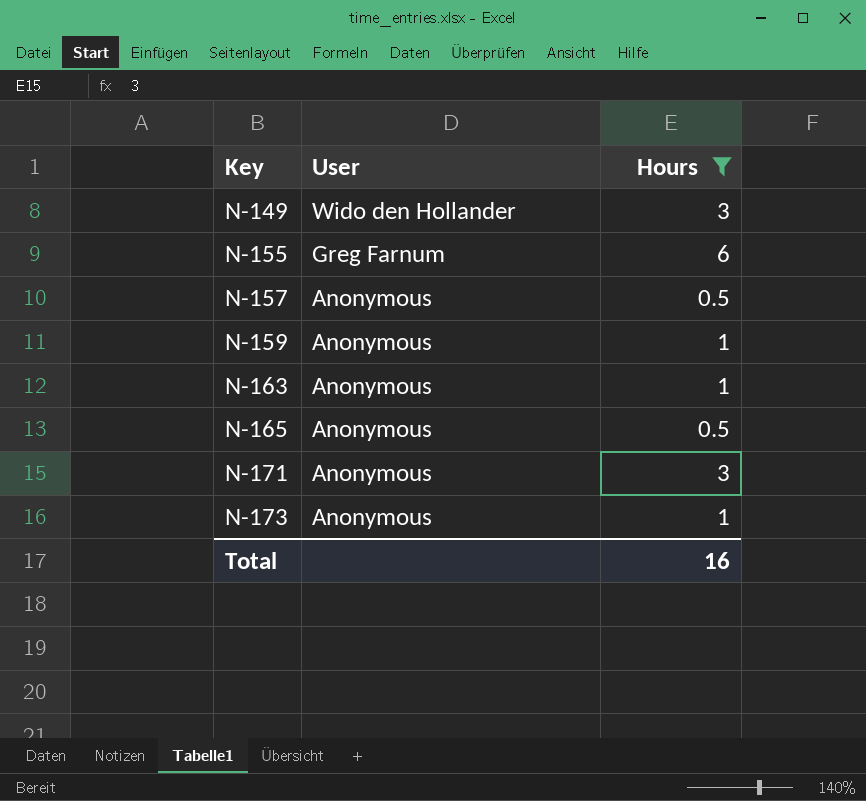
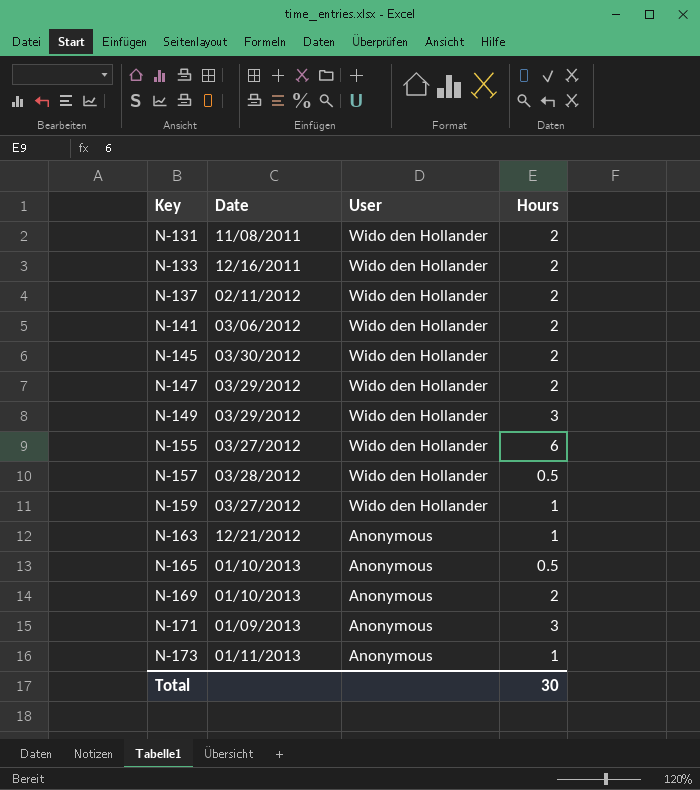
filter: Hours != 2 -> none
column Date | position: none -> 2
N-155 | User: Greg Farnum -> Wido den Hollander
N-157 | User: Anonymous -> Wido den Hollander
N-159 | User: Anonymous -> Wido den Hollander
Total | Hours: 16 -> 30

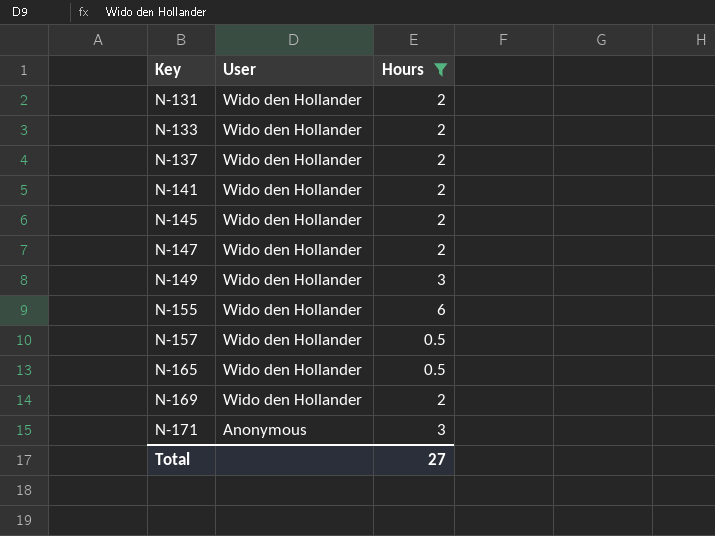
filter: none -> Hours != 1
column Date | position: 2 -> none
N-165 | User: Anonymous -> Wido den Hollander
N-169 | User: Anonymous -> Wido den Hollander
Total | Hours: 30 -> 27

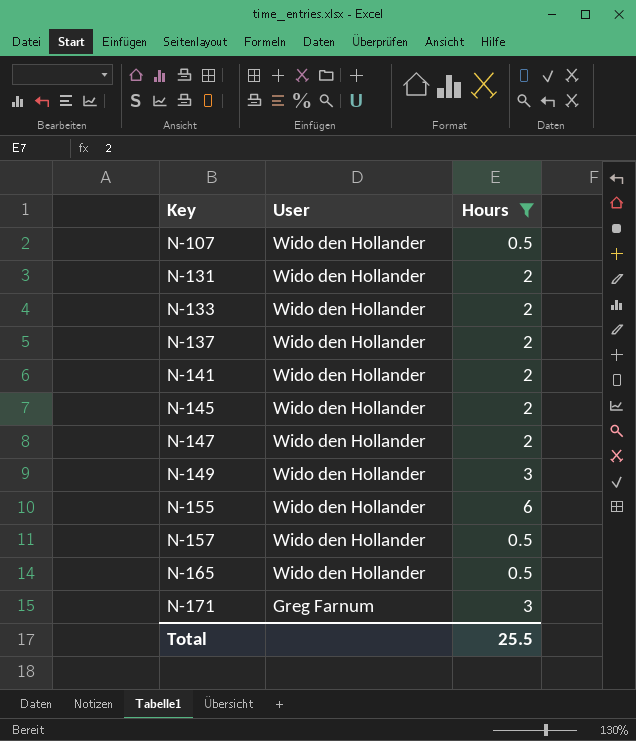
row N-169: Wido den Hollander | 2 -> none
row N-107: none -> Wido den Hollander | 0.5
N-171 | User: Anonymous -> Greg Farnum
Total | Hours: 27 -> 25.5

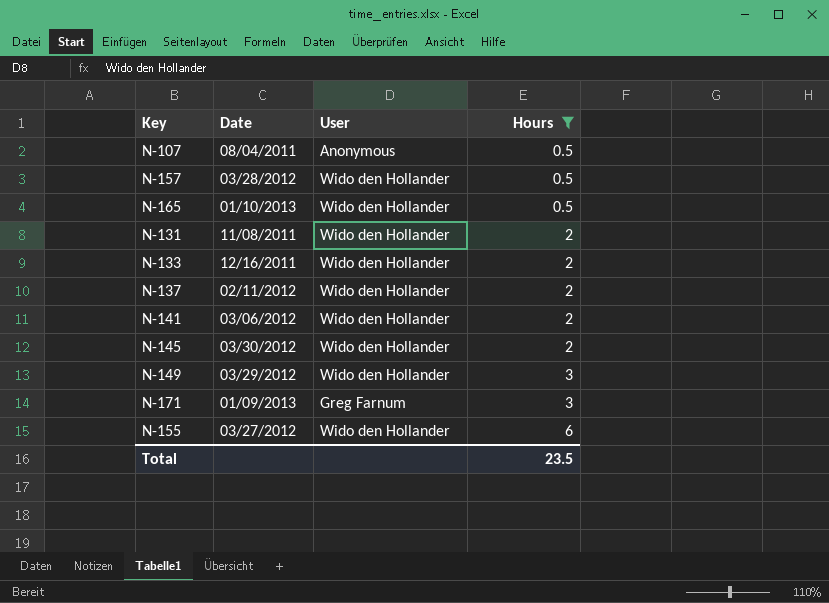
row order: Key ascending -> Hours ascending
column Date | position: none -> 2
row N-147: Wido den Hollander | 2 -> none
N-107 | User: Wido den Hollander -> Anonymous
Total | Hours: 25.5 -> 23.5

